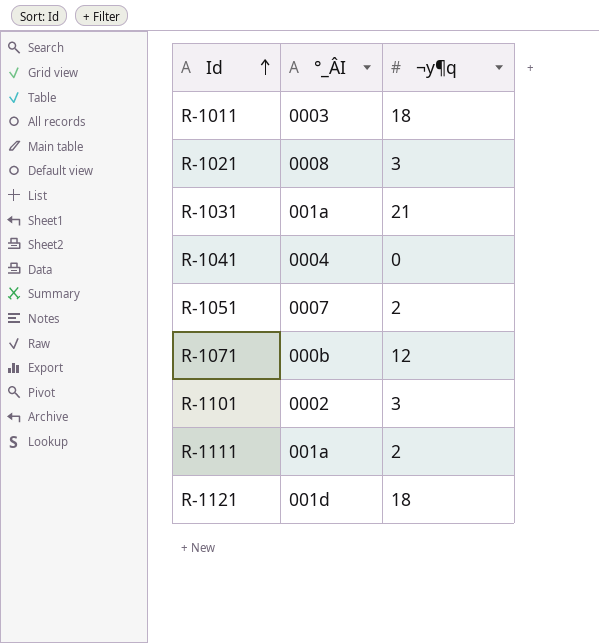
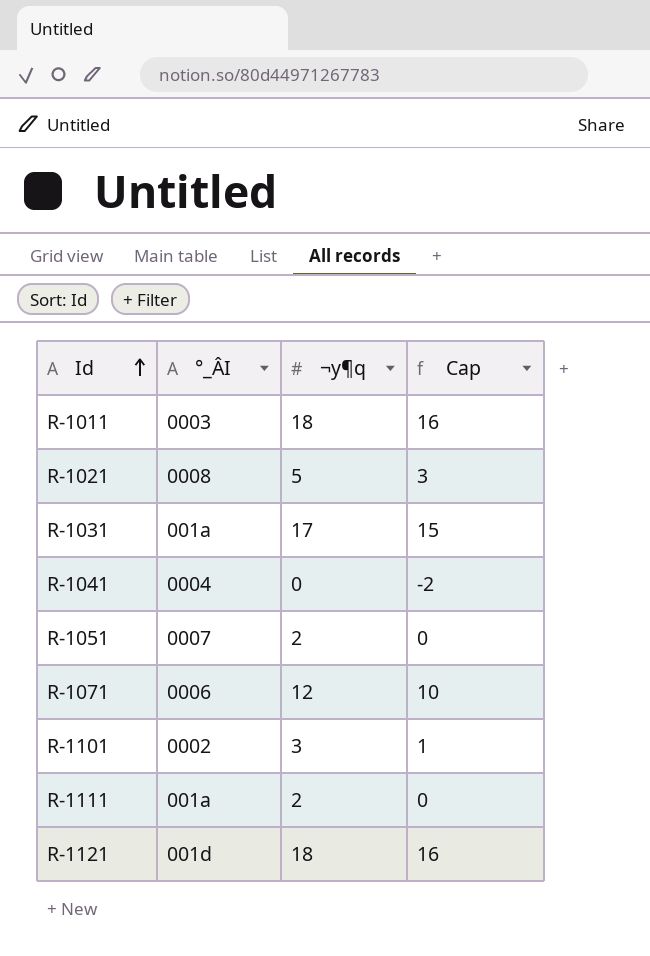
column Cap | formula: none -> [¬y¶q] - 2
R-1021 | ¬y¶q: 3 -> 5
R-1031 | ¬y¶q: 21 -> 17
R-1071 | °_ÂI: 000b -> 0006

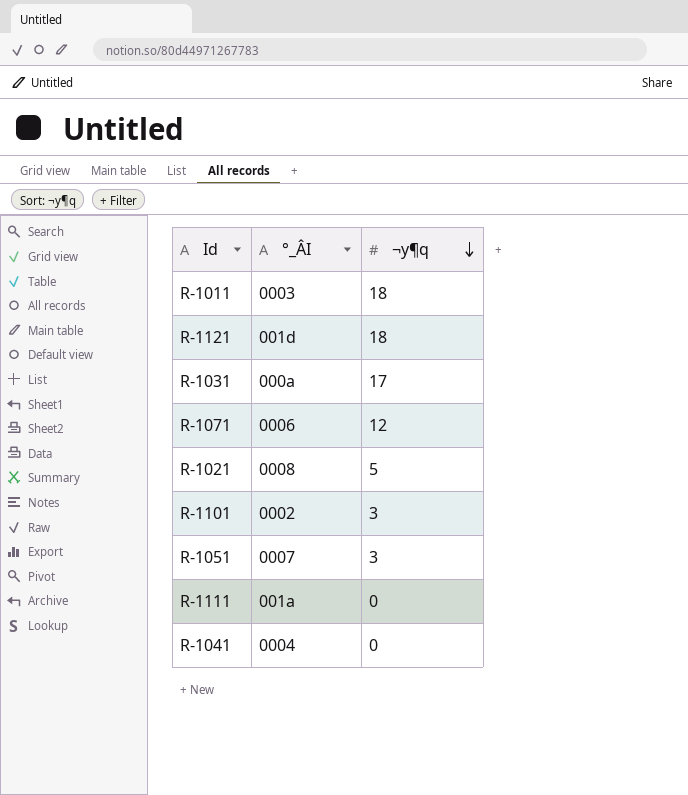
row order: Id ascending -> ¬y¶q descending
column Cap | formula: [¬y¶q] - 2 -> none
R-1031 | °_ÂI: 001a -> 000a
R-1051 | ¬y¶q: 2 -> 3
R-1111 | ¬y¶q: 2 -> 0

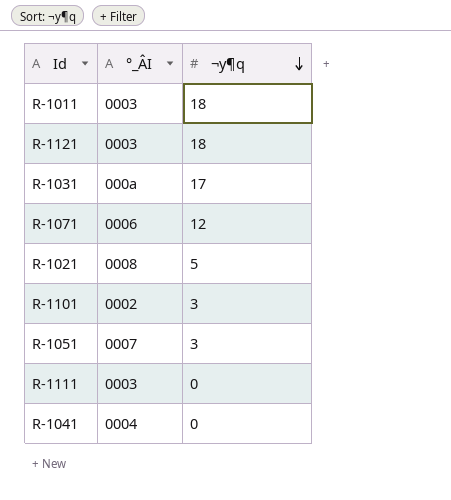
R-1121 | °_ÂI: 001d -> 0003
R-1111 | °_ÂI: 001a -> 0003

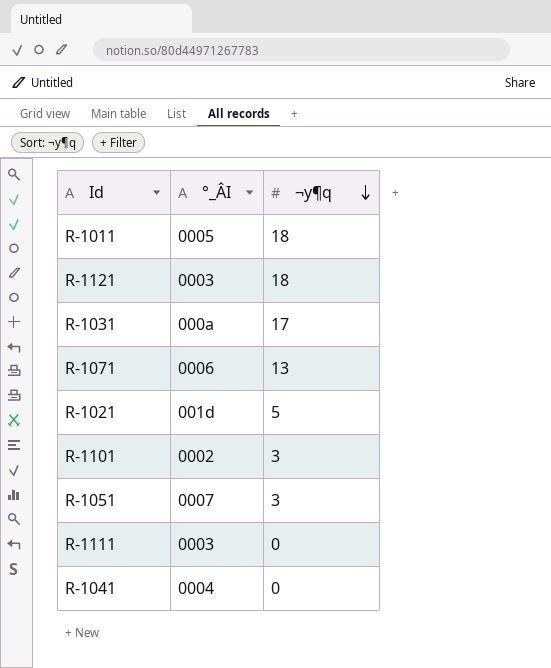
R-1011 | °_ÂI: 0003 -> 0005
R-1071 | ¬y¶q: 12 -> 13
R-1021 | °_ÂI: 0008 -> 001d

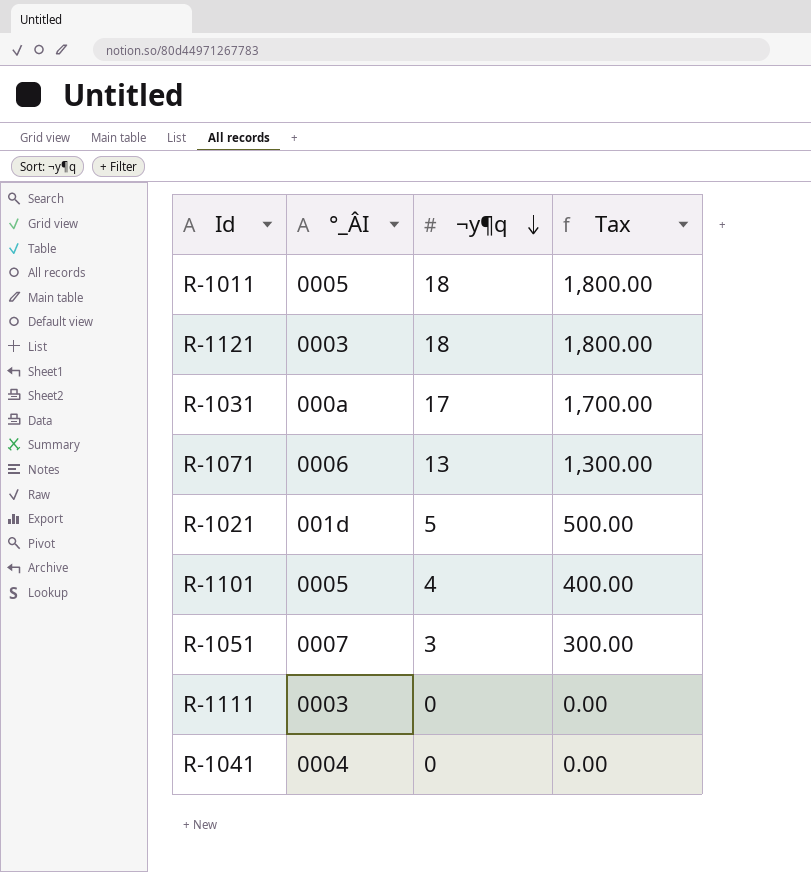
column Tax | formula: none -> [¬y¶q] * 100
R-1101 | °_ÂI: 0002 -> 0005
R-1101 | ¬y¶q: 3 -> 4

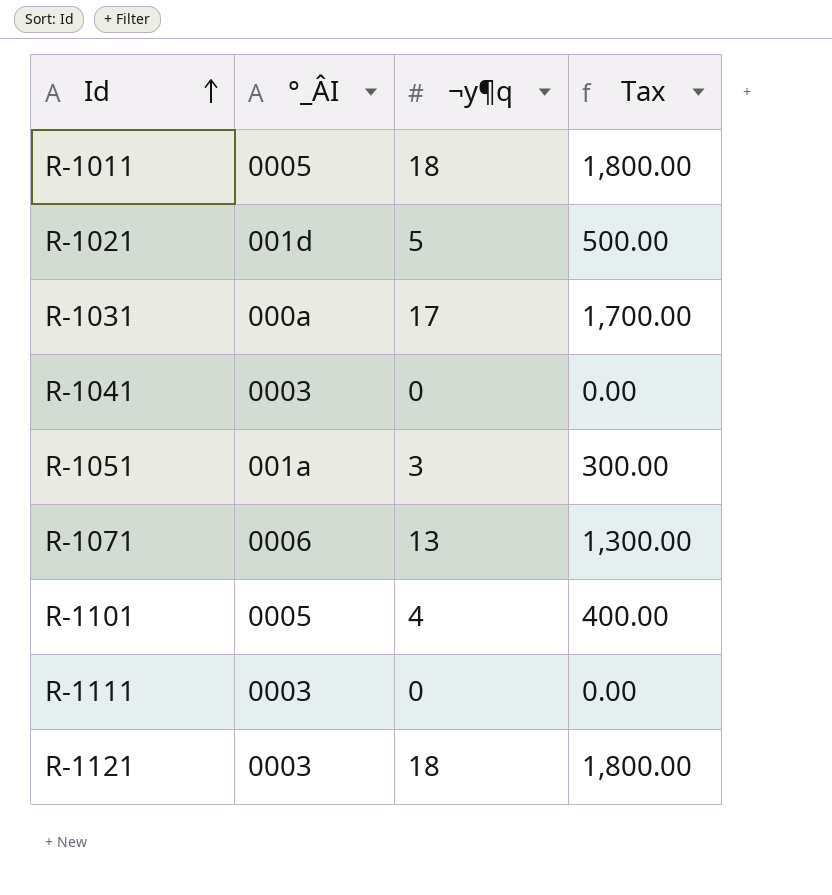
row order: ¬y¶q descending -> Id ascending
R-1041 | °_ÂI: 0004 -> 0003
R-1051 | °_ÂI: 0007 -> 001a

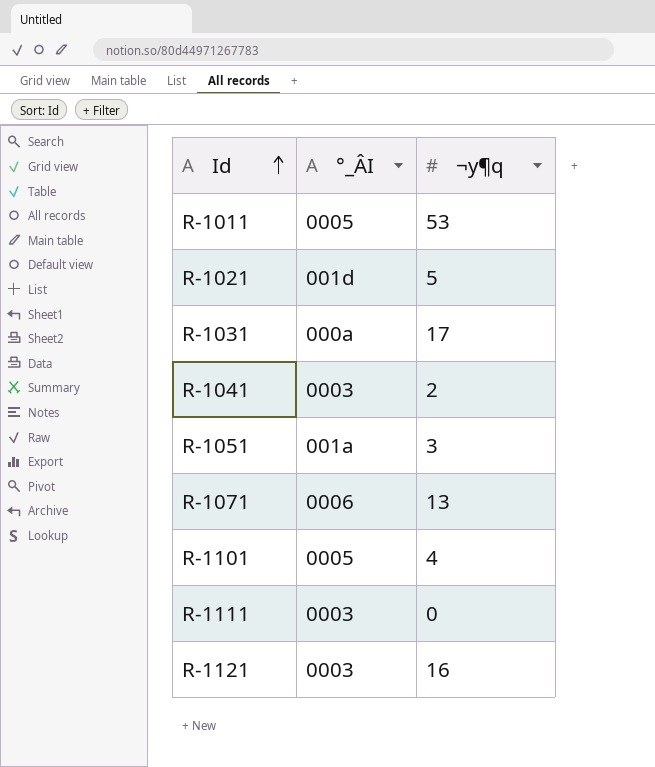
column Tax | formula: [¬y¶q] * 100 -> none
R-1011 | ¬y¶q: 18 -> 53
R-1041 | ¬y¶q: 0 -> 2
R-1121 | ¬y¶q: 18 -> 16

